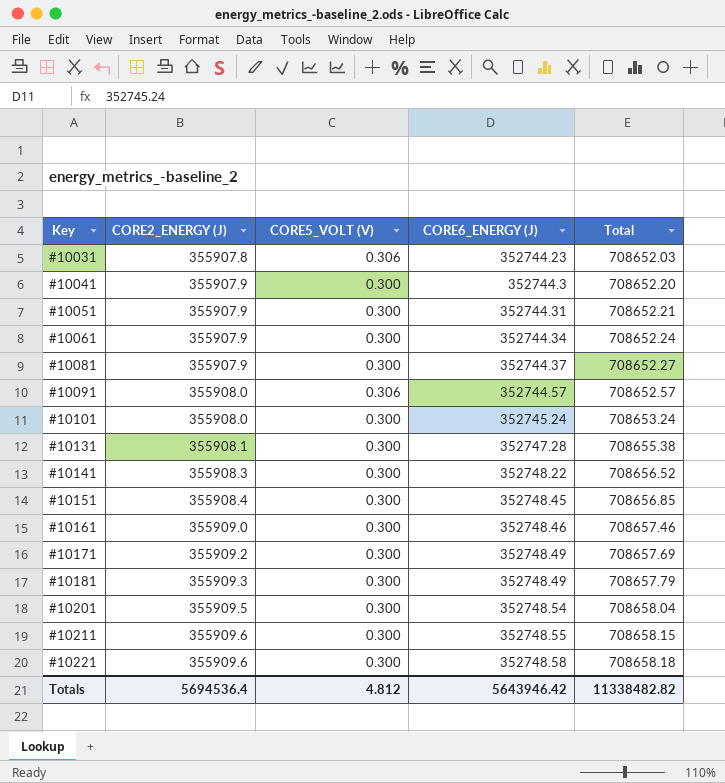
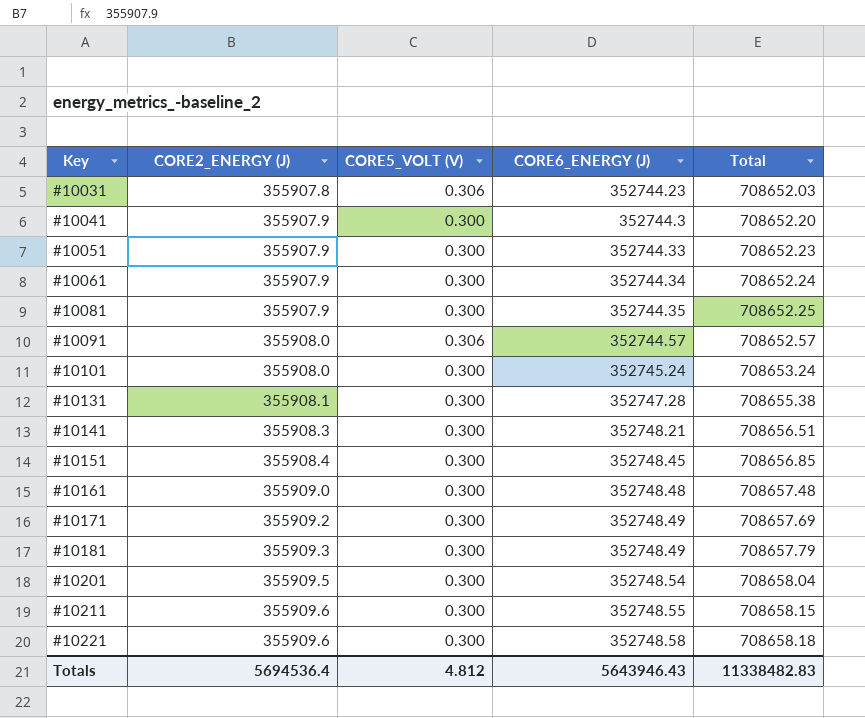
#10051 | CORE6_ENERGY (J): 352744.31 -> 352744.33
#10051 | Total: 708652.21 -> 708652.23
#10081 | CORE6_ENERGY (J): 352744.37 -> 352744.35
#10081 | Total: 708652.27 -> 708652.25
#10141 | CORE6_ENERGY (J): 352748.22 -> 352748.21
#10141 | Total: 708656.52 -> 708656.51
#10161 | CORE6_ENERGY (J): 352748.46 -> 352748.48
#10161 | Total: 708657.46 -> 708657.48
Totals | CORE6_ENERGY (J): 5643946.42 -> 5643946.43
Totals | Total: 11338482.82 -> 11338482.83

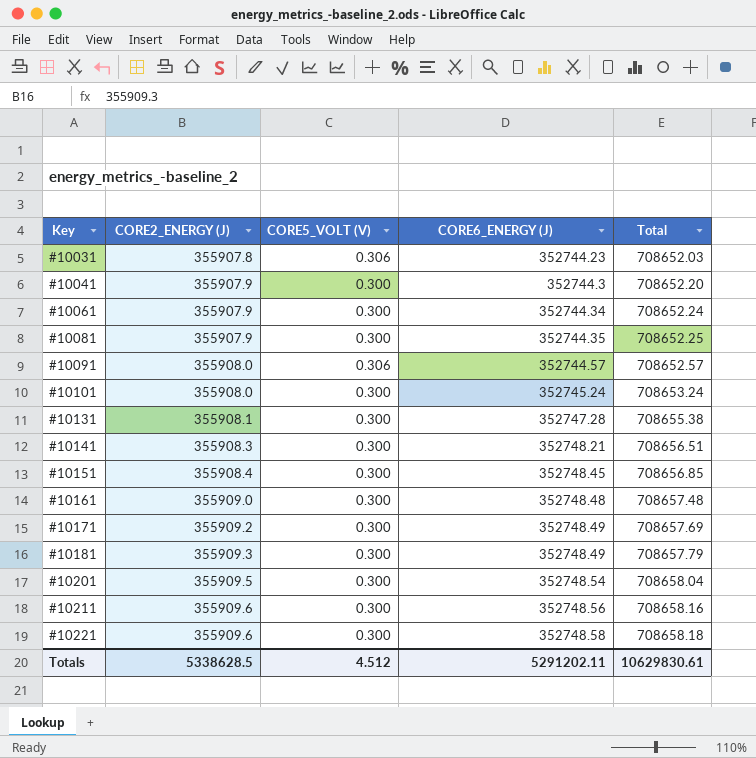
row #10051: 355907.9 | 0.300 | 352744.33 | 708652.23 -> none
#10211 | CORE6_ENERGY (J): 352748.55 -> 352748.56
#10211 | Total: 708658.15 -> 708658.16
Totals | CORE2_ENERGY (J): 5694536.4 -> 5338628.5
Totals | CORE5_VOLT (V): 4.812 -> 4.512
Totals | CORE6_ENERGY (J): 5643946.43 -> 5291202.11
Totals | Total: 11338482.83 -> 10629830.61

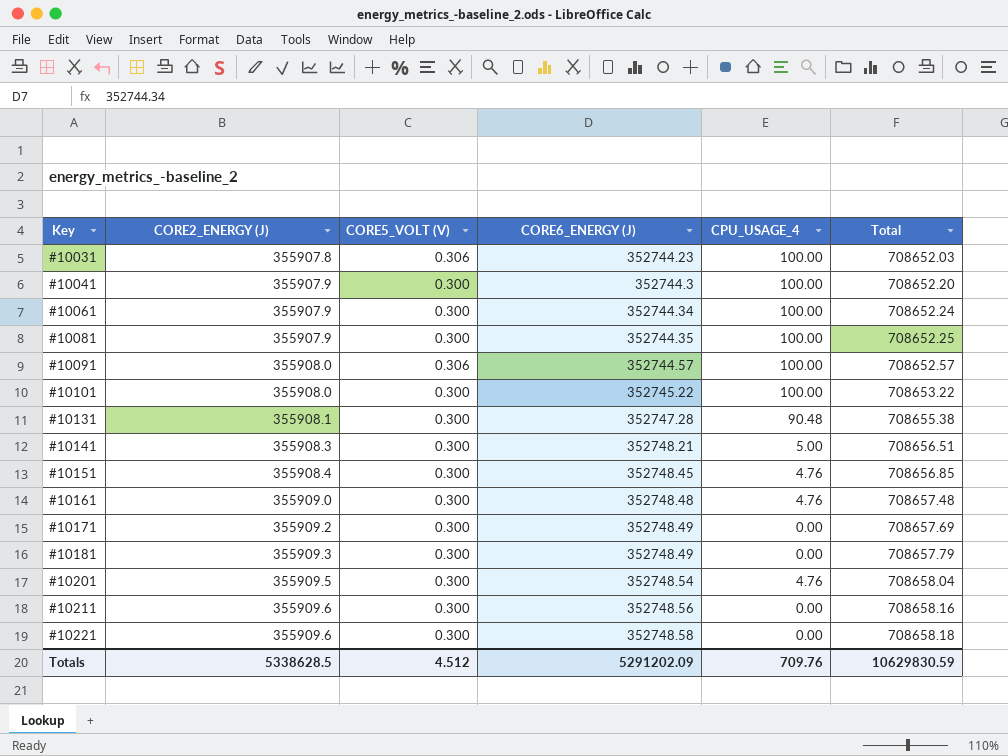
column CPU_USAGE_4 | position: none -> 5
#10101 | CORE6_ENERGY (J): 352745.24 -> 352745.22
#10101 | Total: 708653.24 -> 708653.22
Totals | CORE6_ENERGY (J): 5291202.11 -> 5291202.09
Totals | Total: 10629830.61 -> 10629830.59

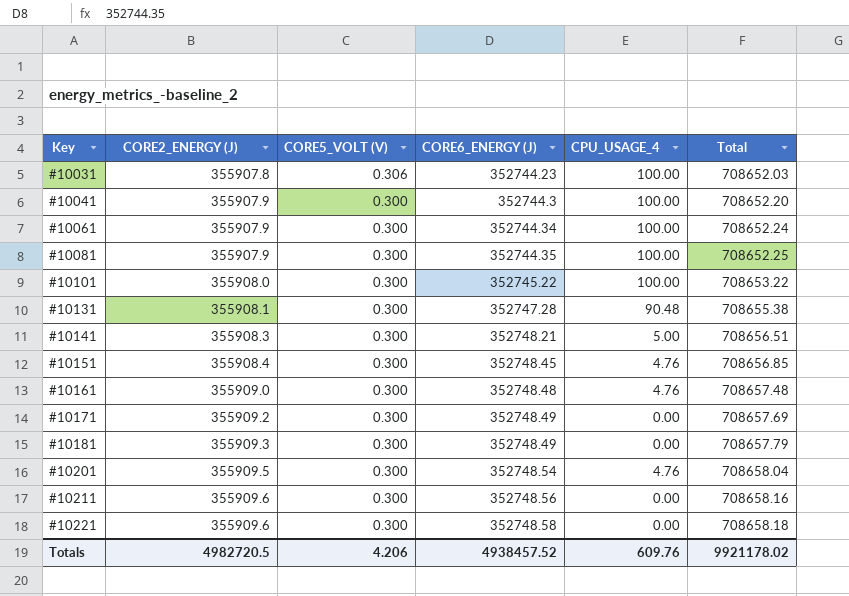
row #10091: 355908.0 | 0.306 | 352744.57 | 100.00 | 708652.57 -> none
Totals | CORE2_ENERGY (J): 5338628.5 -> 4982720.5
Totals | CORE5_VOLT (V): 4.512 -> 4.206
Totals | CORE6_ENERGY (J): 5291202.09 -> 4938457.52
Totals | CPU_USAGE_4: 709.76 -> 609.76
Totals | Total: 10629830.59 -> 9921178.02

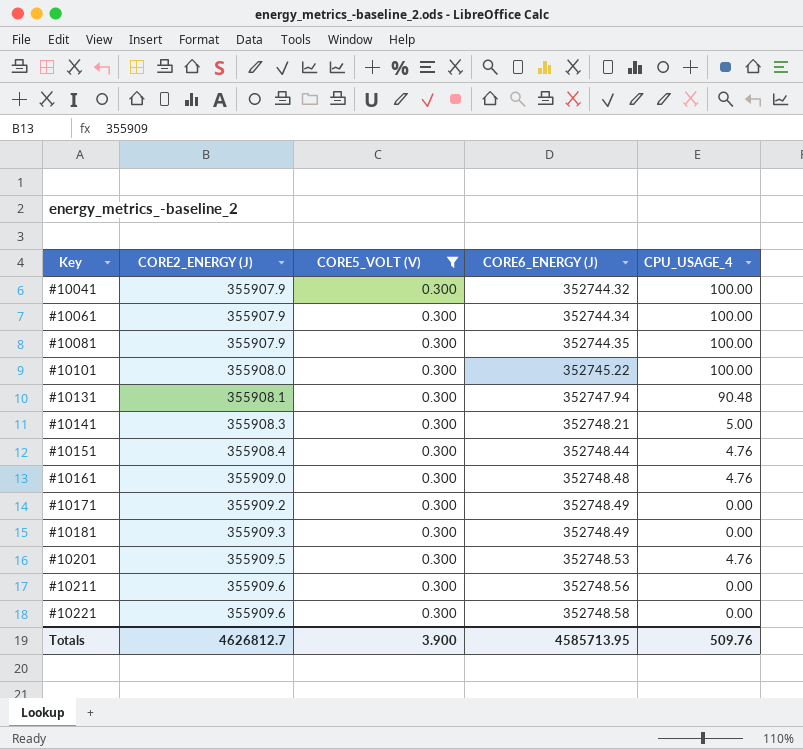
filter: none -> CORE5_VOLT (V) = 0.300
column Total | formula: [CORE2_ENERGY (J)] + [CORE6_ENERGY (J)] -> none
#10041 | CORE6_ENERGY (J): 352744.3 -> 352744.32
#10131 | CORE6_ENERGY (J): 352747.28 -> 352747.94
#10151 | CORE6_ENERGY (J): 352748.45 -> 352748.44
#10201 | CORE6_ENERGY (J): 352748.54 -> 352748.53
Totals | CORE2_ENERGY (J): 4982720.5 -> 4626812.7
Totals | CORE5_VOLT (V): 4.206 -> 3.900
Totals | CORE6_ENERGY (J): 4938457.52 -> 4585713.95
Totals | CPU_USAGE_4: 609.76 -> 509.76

